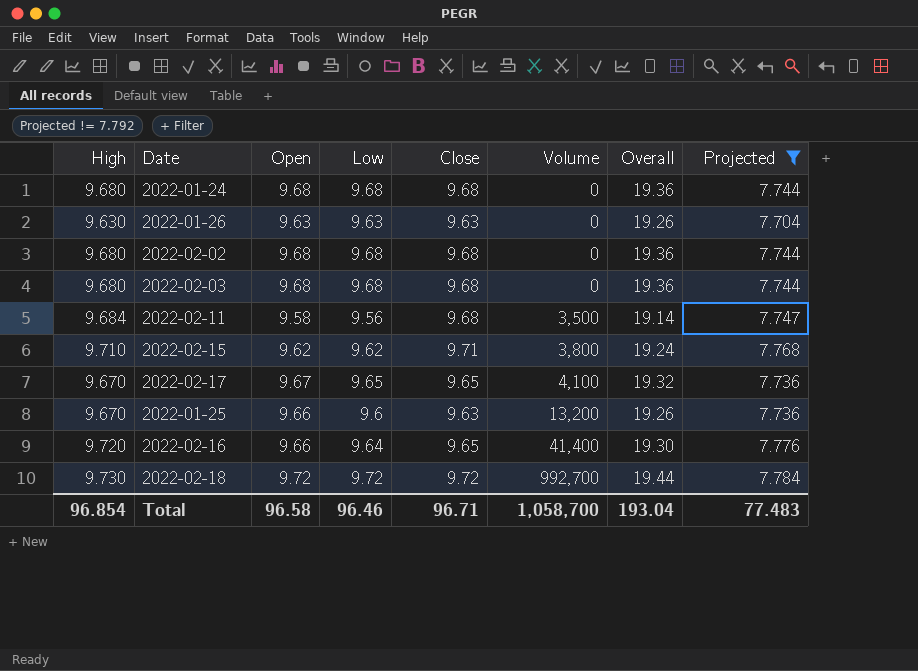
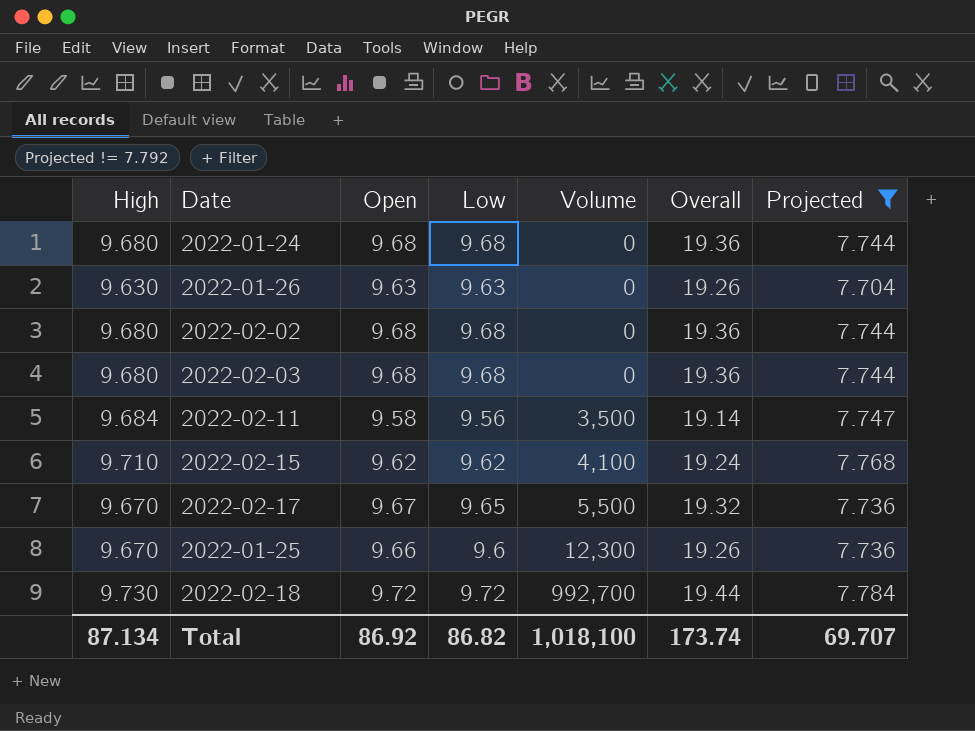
column Close | position: 5 -> none
row 2022-02-16: 9.720 | 9.66 | 9.64 | 9.65 | 41,400 | 19.30 | 7.776 -> none
2022-02-15 | Volume: 3,800 -> 4,100
2022-02-17 | Volume: 4,100 -> 5,500
2022-01-25 | Volume: 13,200 -> 12,300
Total | High: 96.854 -> 87.134
Total | Open: 96.58 -> 86.92
Total | Low: 96.46 -> 86.82
Total | Volume: 1,058,700 -> 1,018,100
Total | Overall: 193.04 -> 173.74
Total | Projected: 77.483 -> 69.707

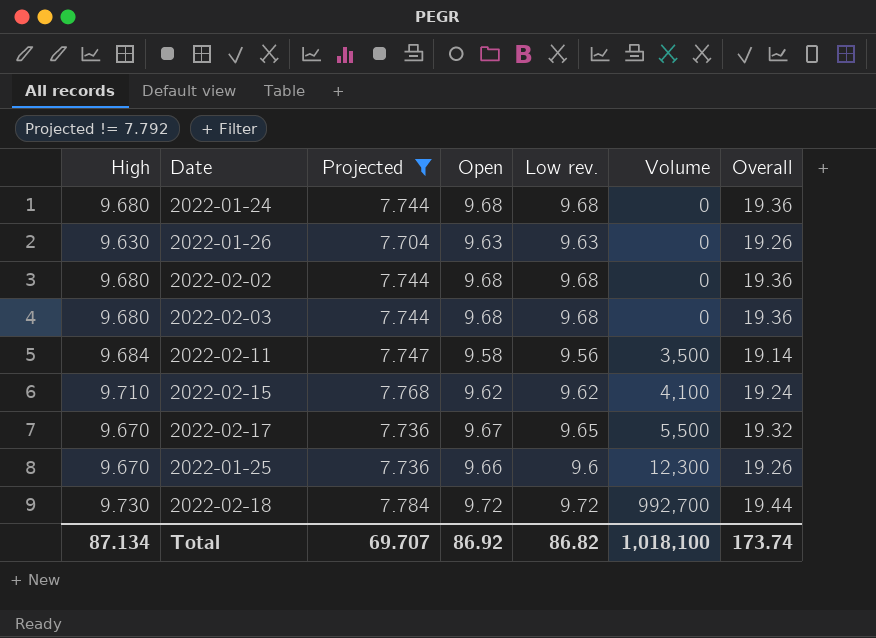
column Projected | position: 7 -> 3
column name: Low -> Low rev.

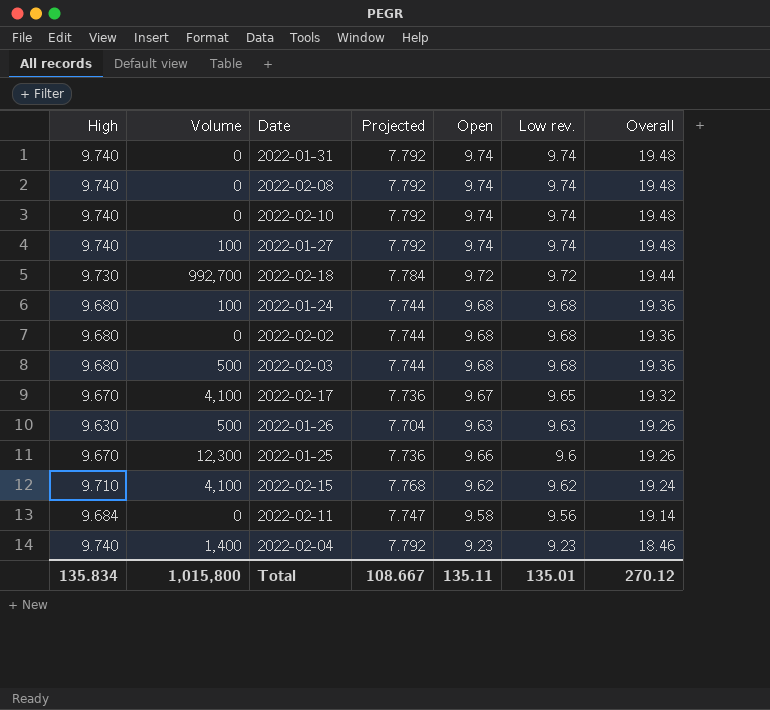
filter: Projected != 7.792 -> none
row order: Volume ascending -> Overall descending
column Volume | position: 6 -> 2
2022-01-24 | Volume: 0 -> 100
2022-02-03 | Volume: 0 -> 500
2022-02-17 | Volume: 5,500 -> 4,100
2022-01-26 | Volume: 0 -> 500
2022-02-11 | Volume: 3,500 -> 0
Total | High: 87.134 -> 135.834
Total | Volume: 1,018,100 -> 1,015,800
Total | Projected: 69.707 -> 108.667
Total | Open: 86.92 -> 135.11
Total | Low rev.: 86.82 -> 135.01
Total | Overall: 173.74 -> 270.12

